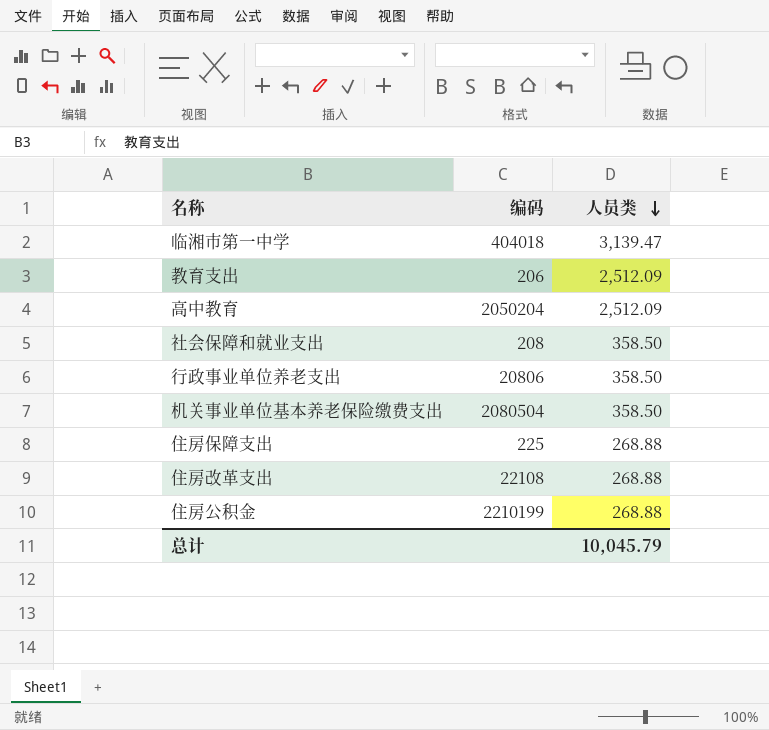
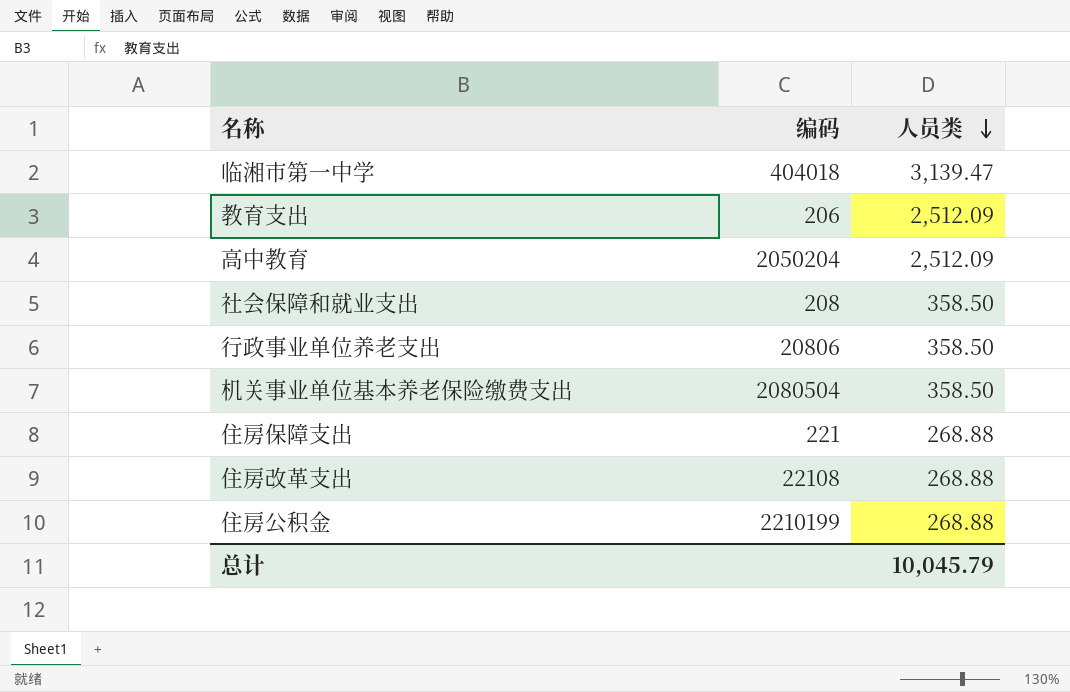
住房保障支出 | 编码: 225 -> 221

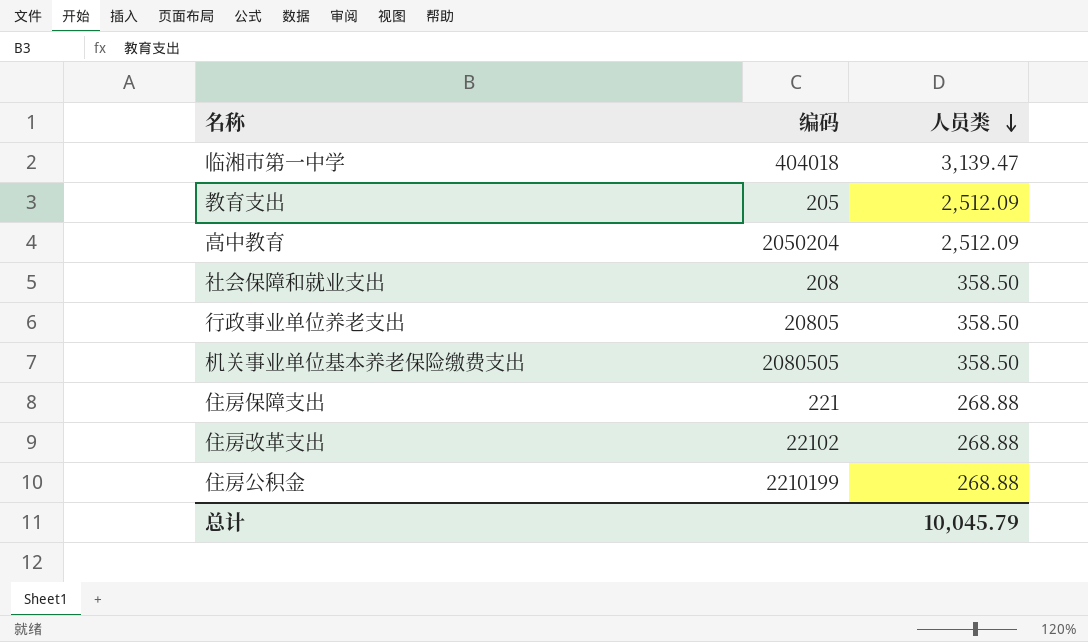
教育支出 | 编码: 206 -> 205
行政事业单位养老支出 | 编码: 20806 -> 20805
机关事业单位基本养老保险缴费支出 | 编码: 2080504 -> 2080505
住房改革支出 | 编码: 22108 -> 22102

